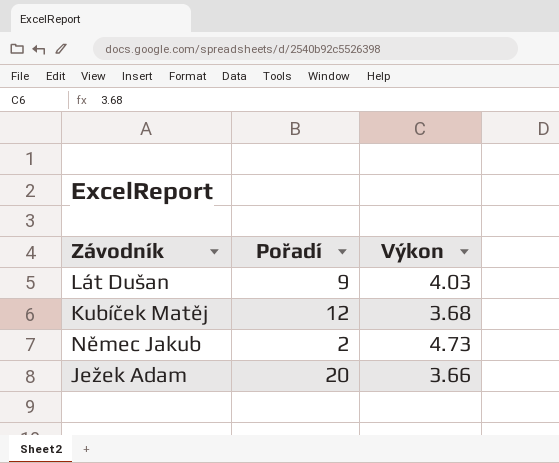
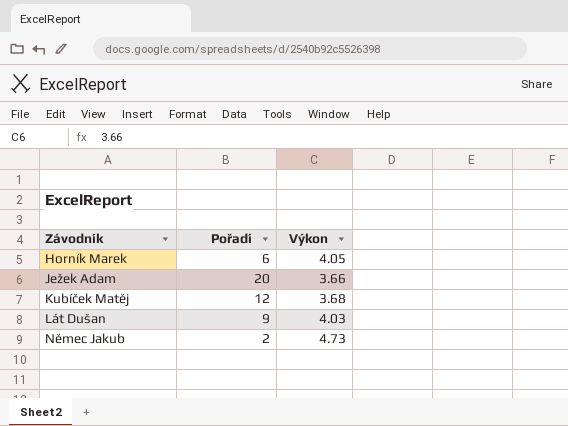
row order: none -> Závodník ascending
row Horník Marek: none -> 6 | 4.05

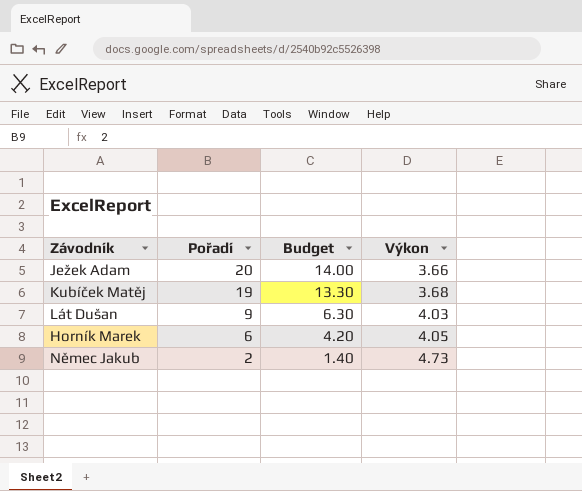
row order: Závodník ascending -> Pořadí descending
column Budget | formula: none -> [Pořadí] * 0.7
Kubíček Matěj | Pořadí: 12 -> 19

